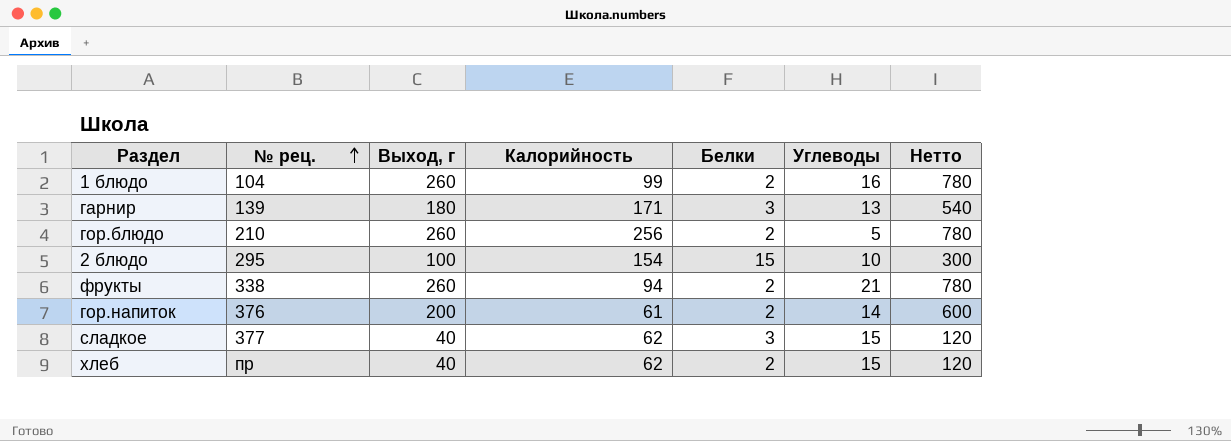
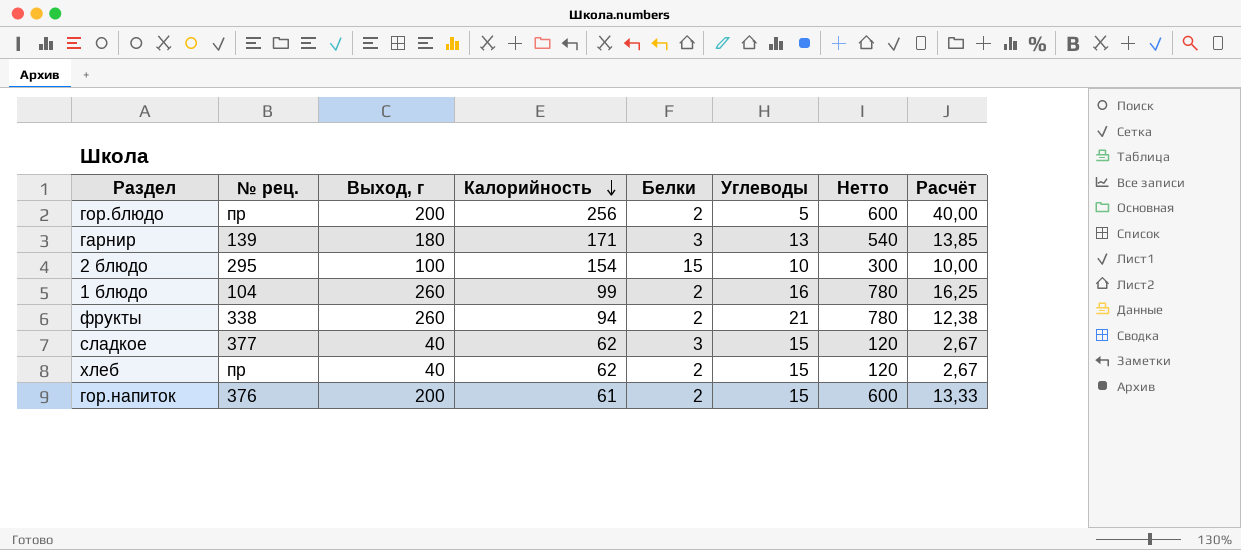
row order: № рец. ascending -> Калорийность descending
column Расчёт | formula: none -> [Выход, г] / [Углеводы]
гор.блюдо | № рец.: 210 -> пр
гор.блюдо | Выход, г: 260 -> 200
гор.блюдо | Нетто: 780 -> 600
гор.напиток | Углеводы: 14 -> 15

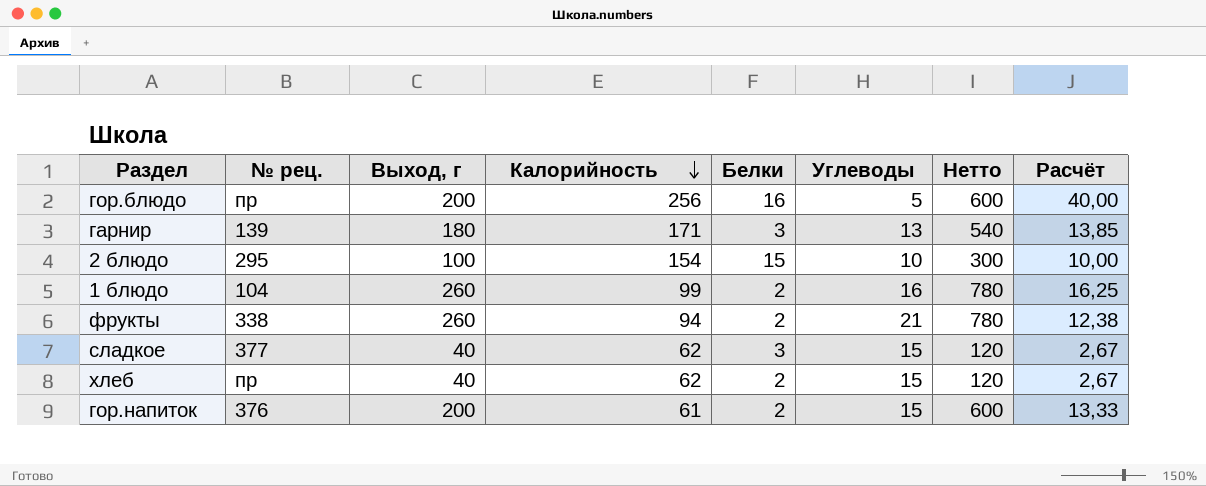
гор.блюдо | Белки: 2 -> 16

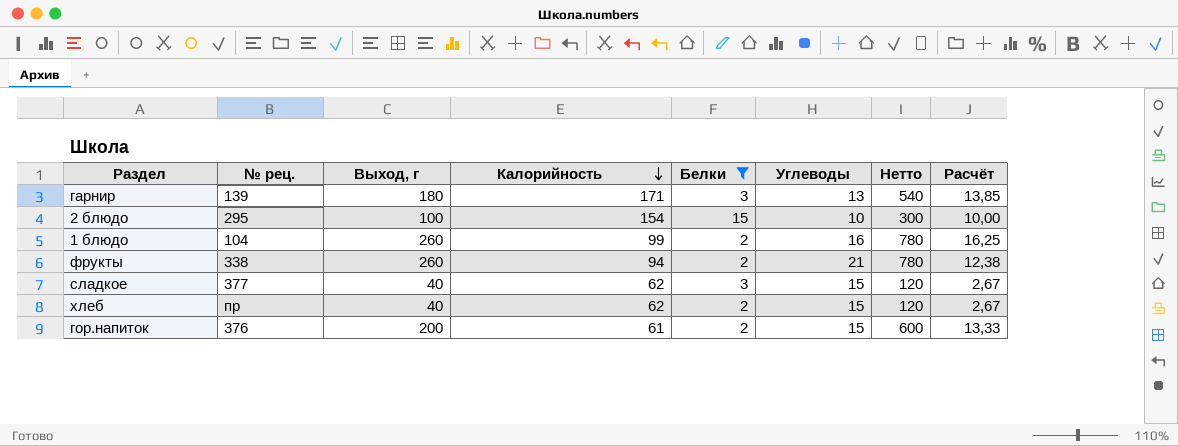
filter: none -> Белки != 16

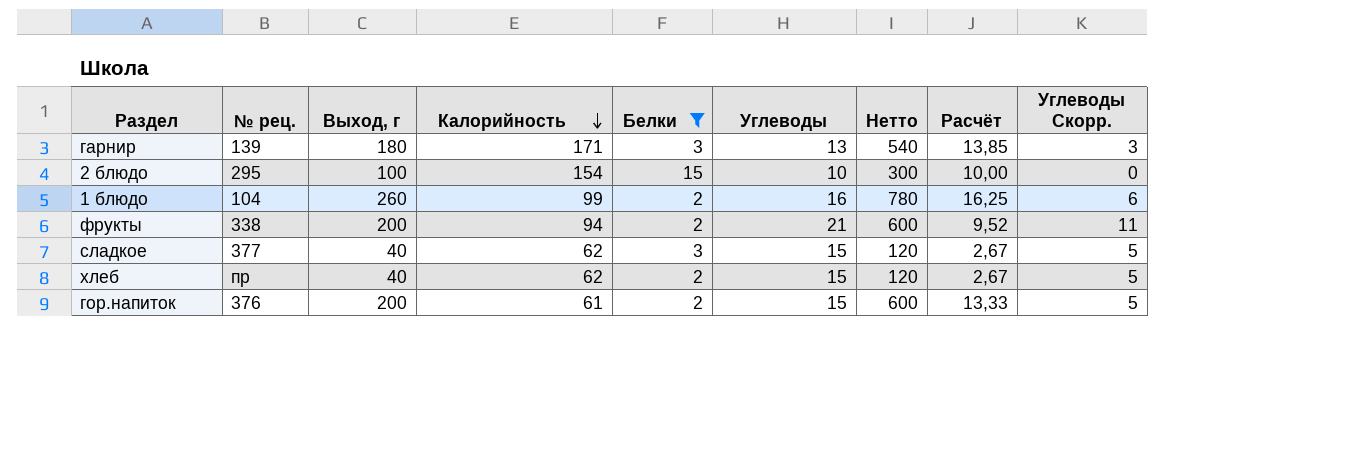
column Углеводы Скорр. | formula: none -> [Углеводы] - 10
фрукты | Выход, г: 260 -> 200
фрукты | Нетто: 780 -> 600
фрукты | Расчёт: 12,38 -> 9,52

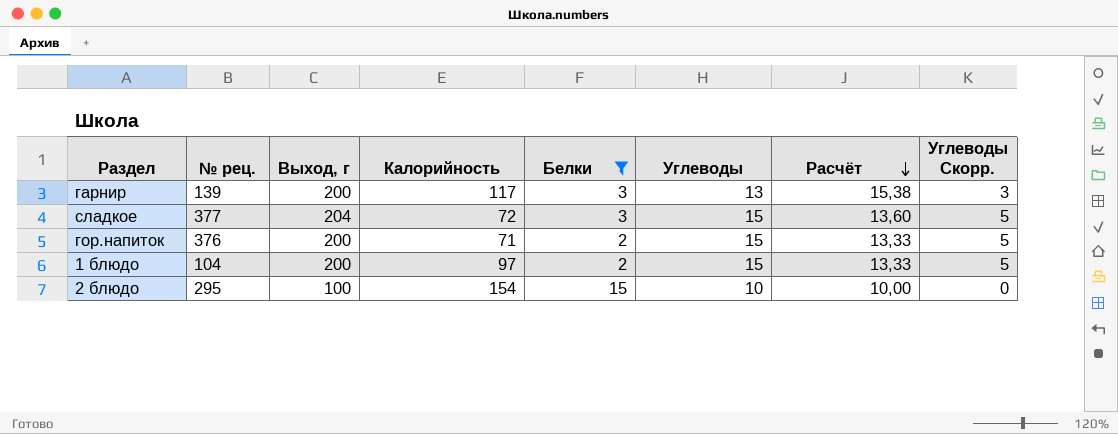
row order: Калорийность descending -> Расчёт descending
column Нетто | formula: [Выход, г] * 3 -> none
row фрукты: 338 | 200 | 94 | 2 | 21 | 600 | 9,52 | 11 -> none
row хлеб: пр | 40 | 62 | 2 | 15 | 120 | 2,67 | 5 -> none
гарнир | Выход, г: 180 -> 200
гарнир | Калорийность: 171 -> 117
гарнир | Расчёт: 13,85 -> 15,38
сладкое | Выход, г: 40 -> 204
сладкое | Калорийность: 62 -> 72
сладкое | Расчёт: 2,67 -> 13,60
гор.напиток | Калорийность: 61 -> 71
1 блюдо | Выход, г: 260 -> 200
1 блюдо | Калорийность: 99 -> 97
1 блюдо | Углеводы: 16 -> 15
1 блюдо | Расчёт: 16,25 -> 13,33
1 блюдо | Углеводы Скорр.: 6 -> 5

